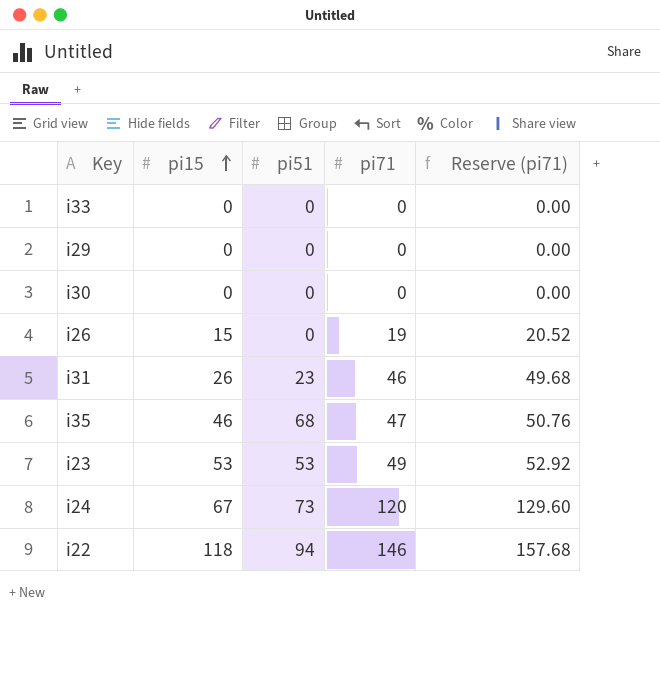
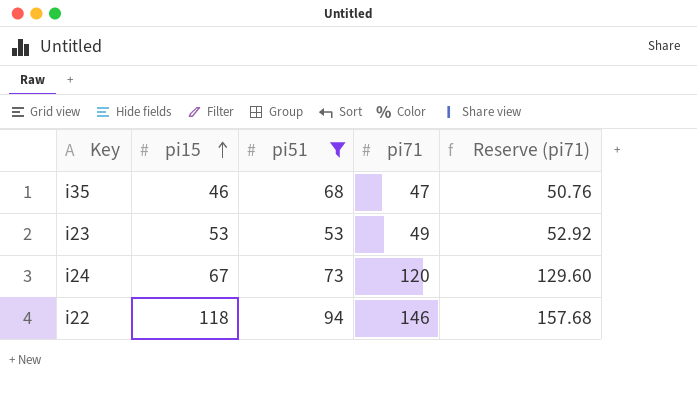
filter: none -> pi51 >= 53

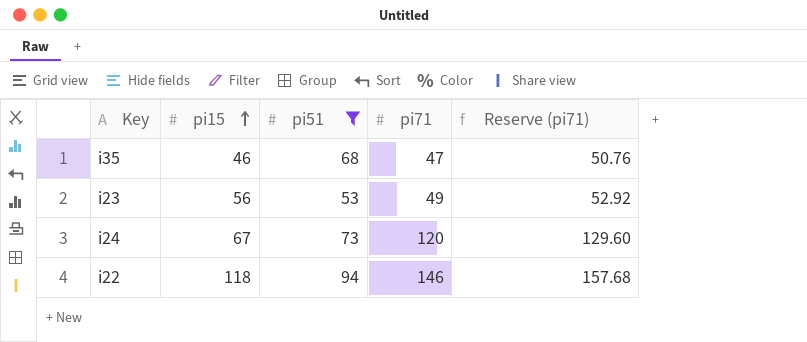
i23 | pi15: 53 -> 56

